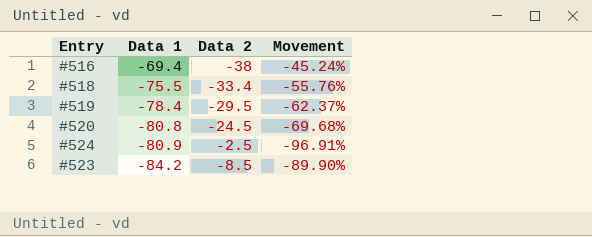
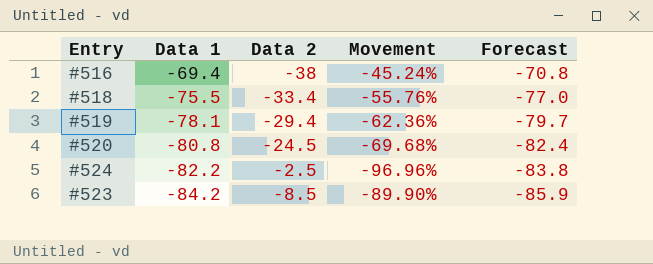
column Forecast | formula: none -> [Data 1] * 1.02
#519 | Data 1: -78.4 -> -78.1
#519 | Data 2: -29.5 -> -29.4
#519 | Movement: -62.37% -> -62.36%
#524 | Data 1: -80.9 -> -82.2
#524 | Movement: -96.91% -> -96.96%

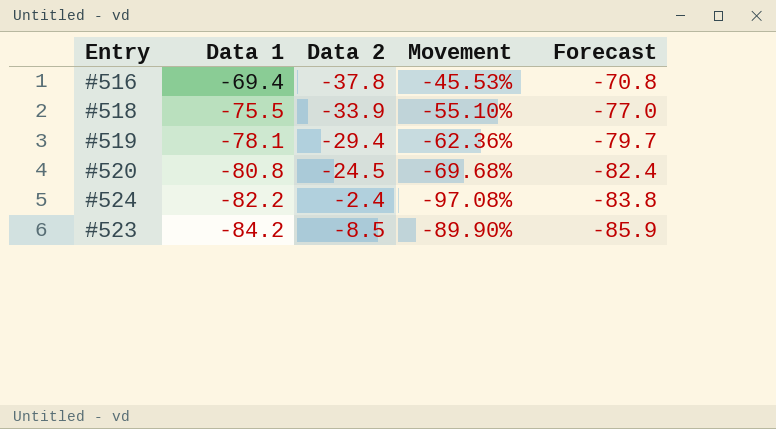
#516 | Data 2: -38 -> -37.8
#516 | Movement: -45.24% -> -45.53%
#518 | Data 2: -33.4 -> -33.9
#518 | Movement: -55.76% -> -55.10%
#524 | Data 2: -2.5 -> -2.4
#524 | Movement: -96.96% -> -97.08%

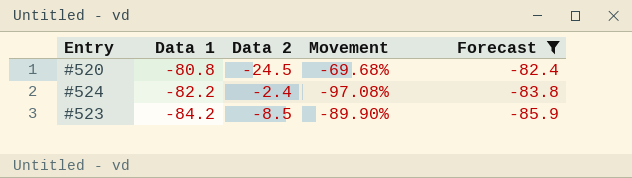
filter: none -> Forecast <= -82.4

